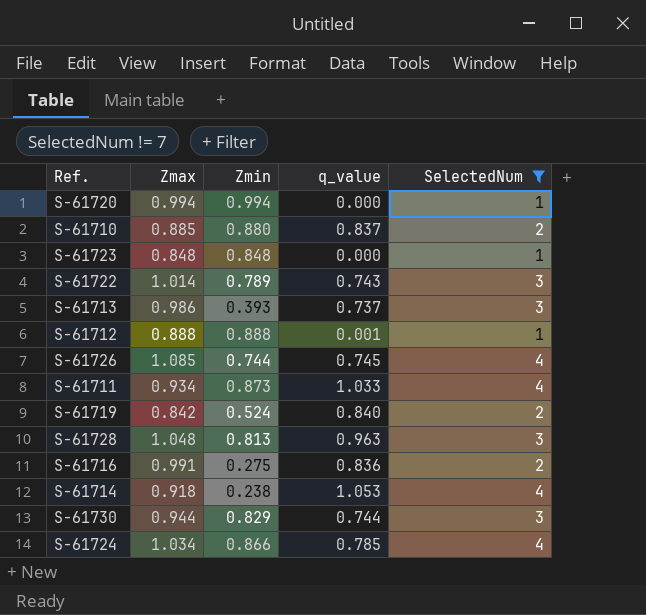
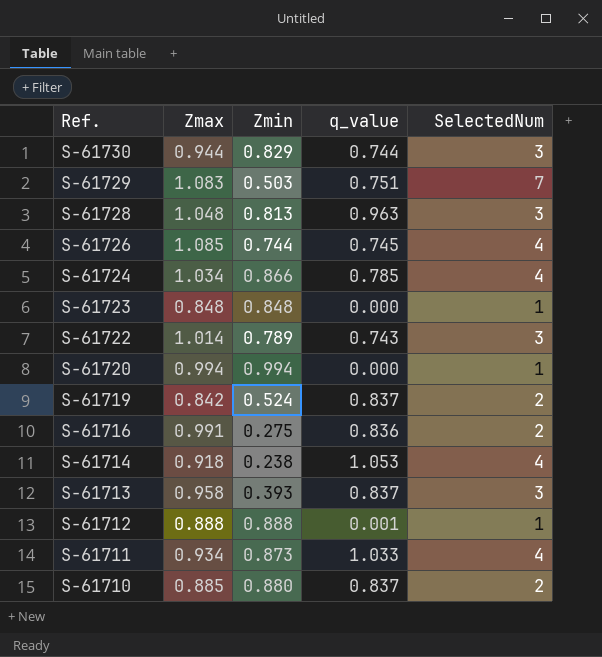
filter: SelectedNum != 7 -> none
row order: none -> Ref. descending
S-61719 | q_value: 0.840 -> 0.837
S-61713 | Zmax: 0.986 -> 0.958
S-61713 | q_value: 0.737 -> 0.837

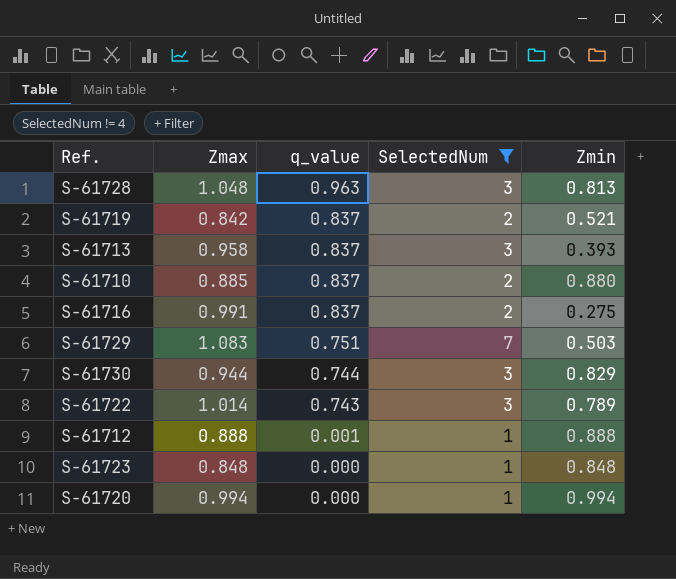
filter: none -> SelectedNum != 4
row order: Ref. descending -> q_value descending
column Zmin | position: 3 -> 5
S-61719 | Zmin: 0.524 -> 0.521
S-61716 | q_value: 0.836 -> 0.837

